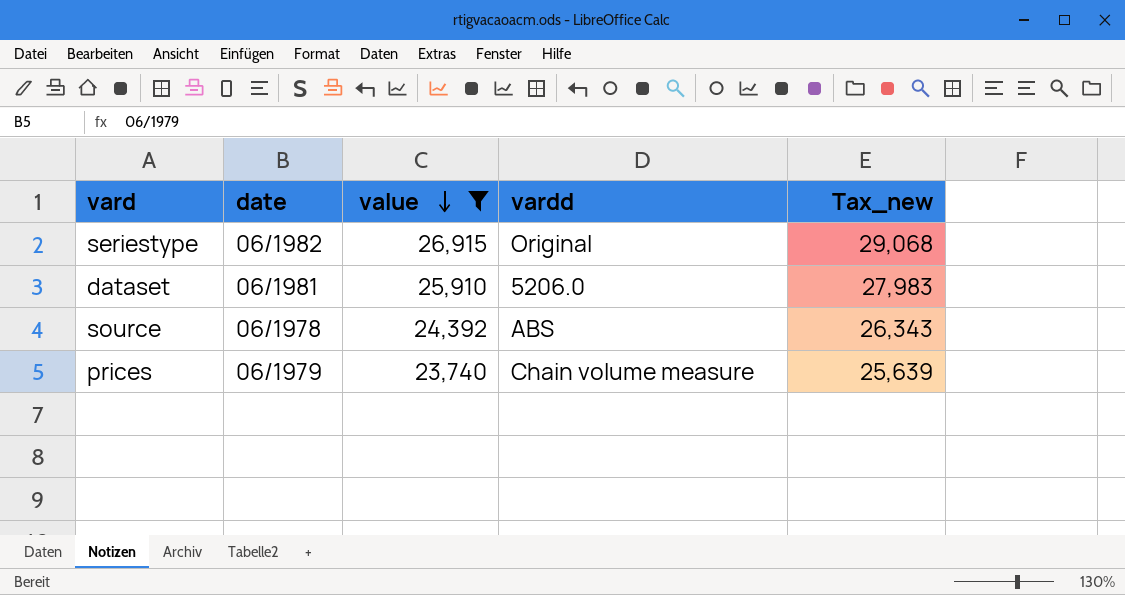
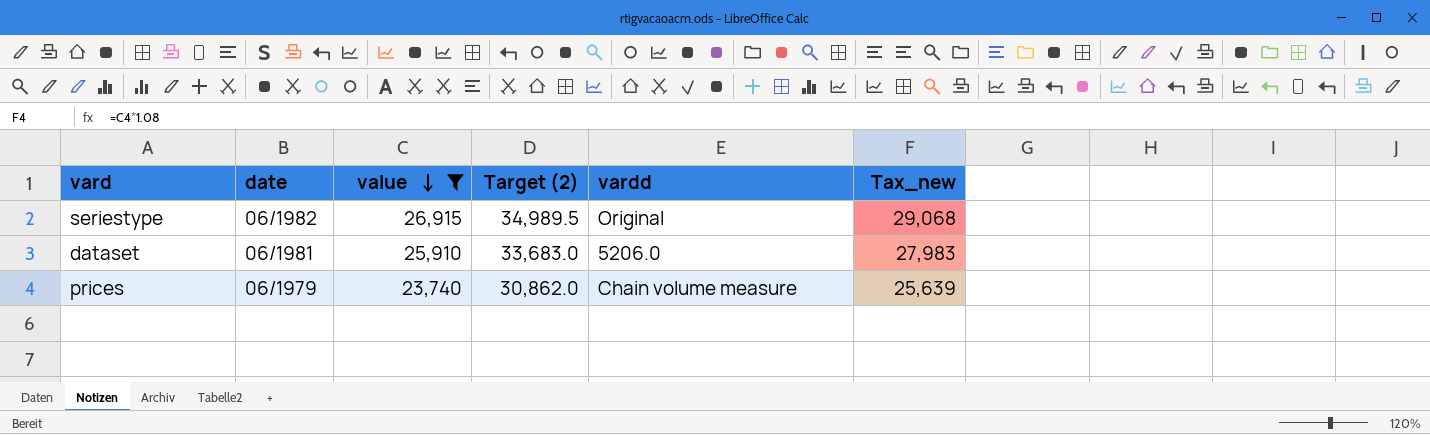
column Target (2) | formula: none -> [value] * 1.3
row source: 06/1978 | 24,392 | ABS | 26,343 -> none

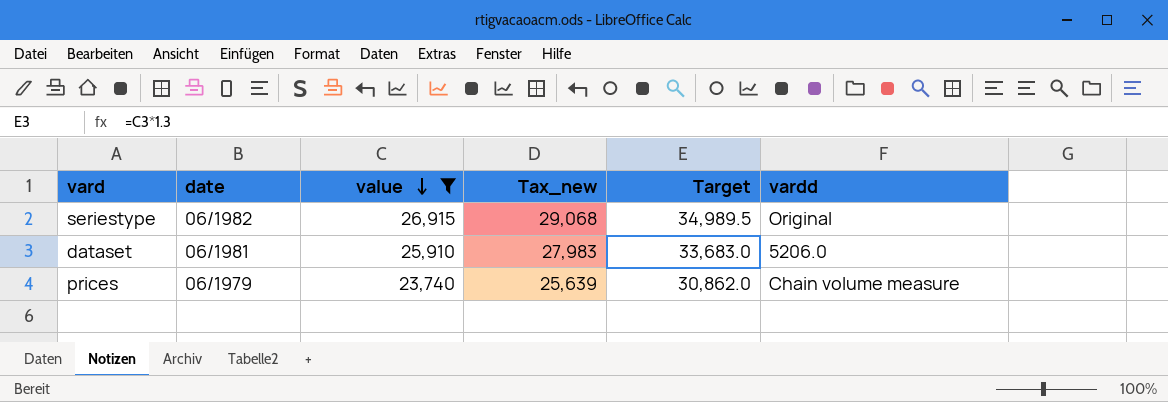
column Tax_new | position: 6 -> 4
column name: Target (2) -> Target

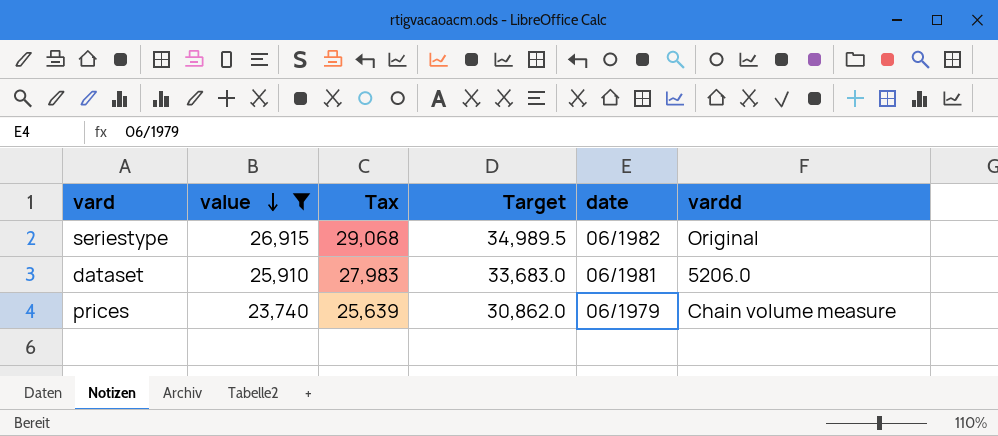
column name: Tax_new -> Tax
column date | position: 2 -> 5

